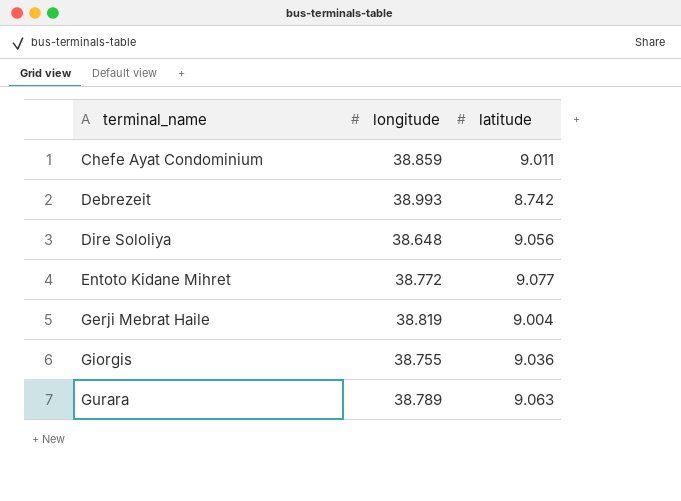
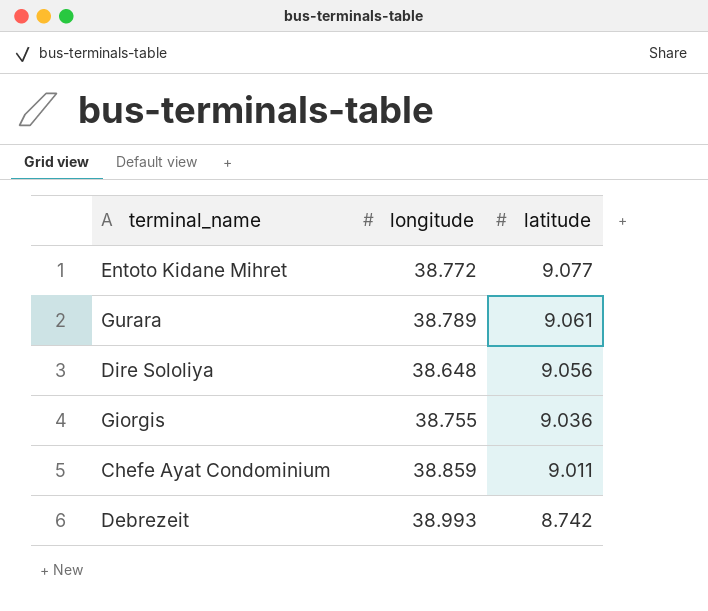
row order: terminal_name ascending -> latitude descending
row Gerji Mebrat Haile: 38.819 | 9.004 -> none
Gurara | latitude: 9.063 -> 9.061

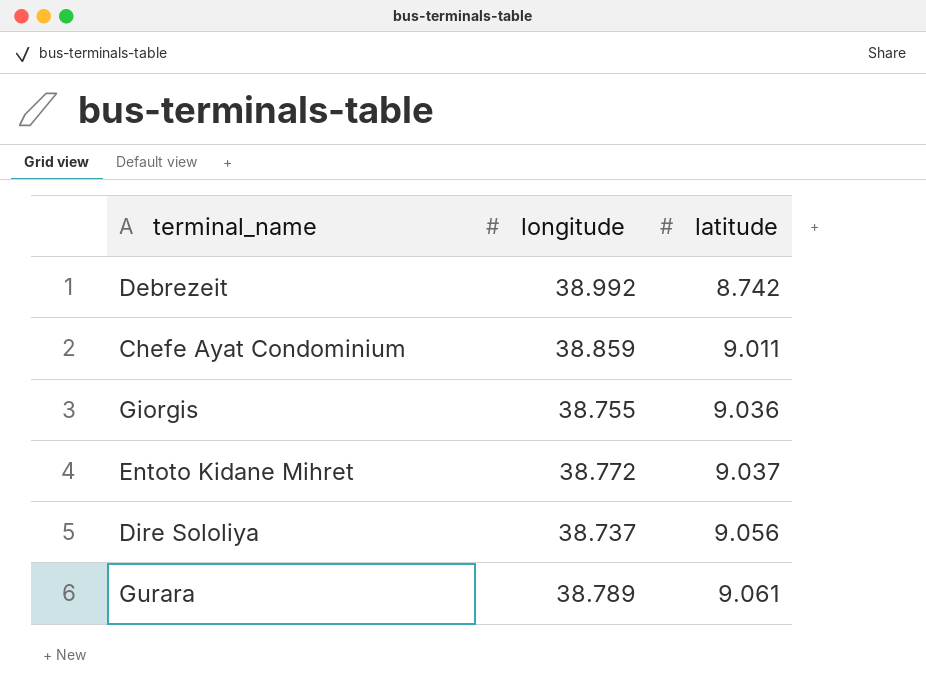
row order: latitude descending -> latitude ascending
Debrezeit | longitude: 38.993 -> 38.992
Entoto Kidane Mihret | latitude: 9.077 -> 9.037
Dire Sololiya | longitude: 38.648 -> 38.737

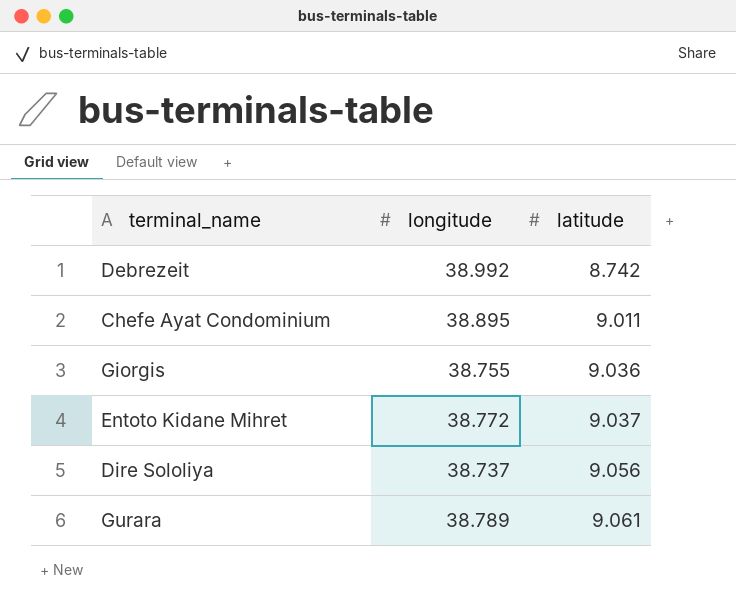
Chefe Ayat Condominium | longitude: 38.859 -> 38.895

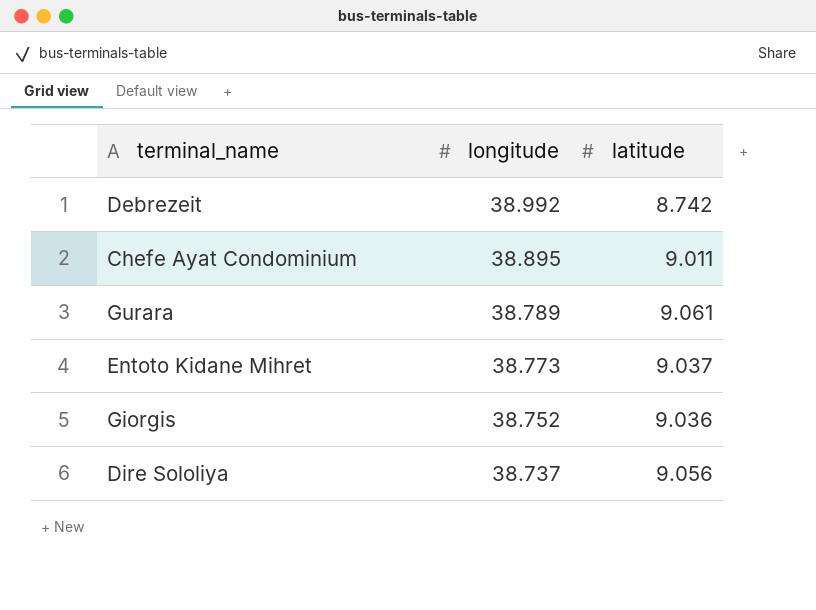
row order: latitude ascending -> longitude descending
Entoto Kidane Mihret | longitude: 38.772 -> 38.773
Giorgis | longitude: 38.755 -> 38.752

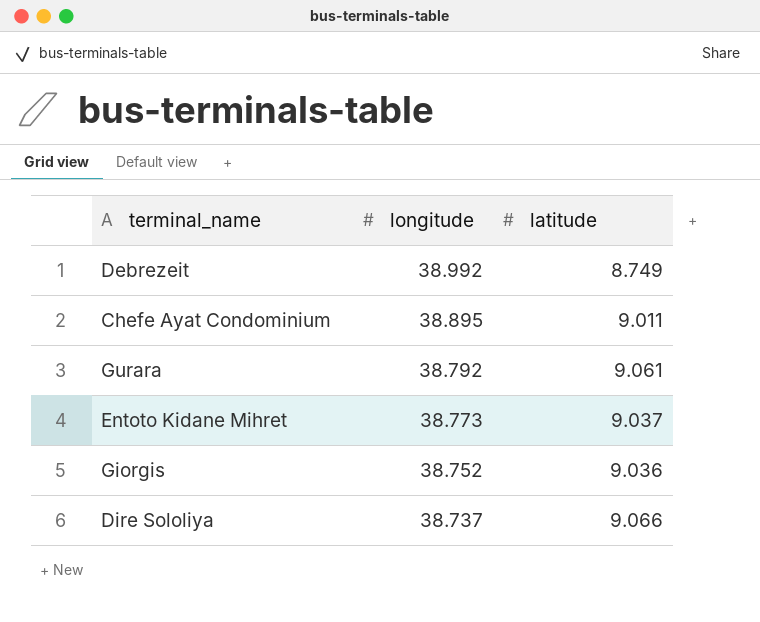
Debrezeit | latitude: 8.742 -> 8.749
Gurara | longitude: 38.789 -> 38.792
Dire Sololiya | latitude: 9.056 -> 9.066

